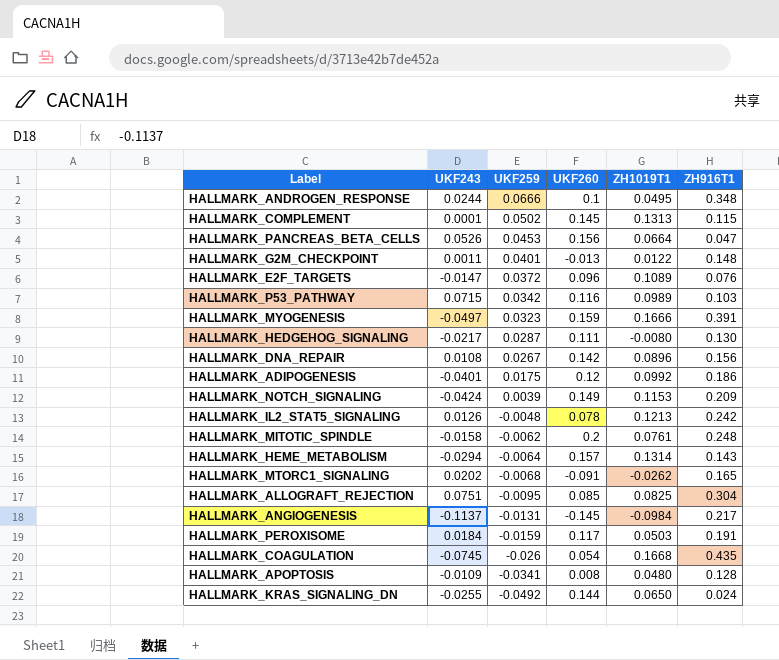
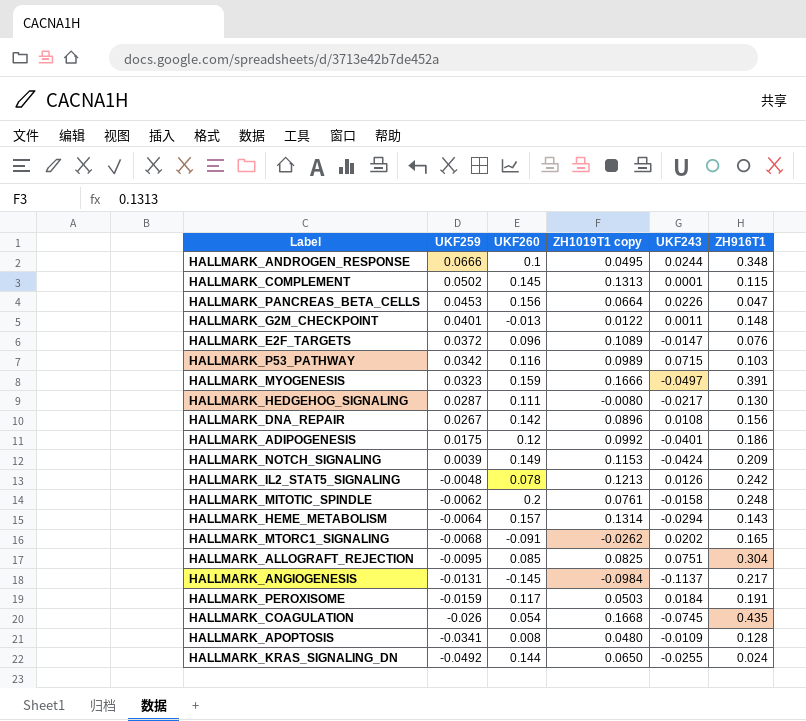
column name: ZH1019T1 -> ZH1019T1 copy
column UKF243 | position: 2 -> 5
HALLMARK_PANCREAS_BETA_CELLS | UKF243: 0.0526 -> 0.0226

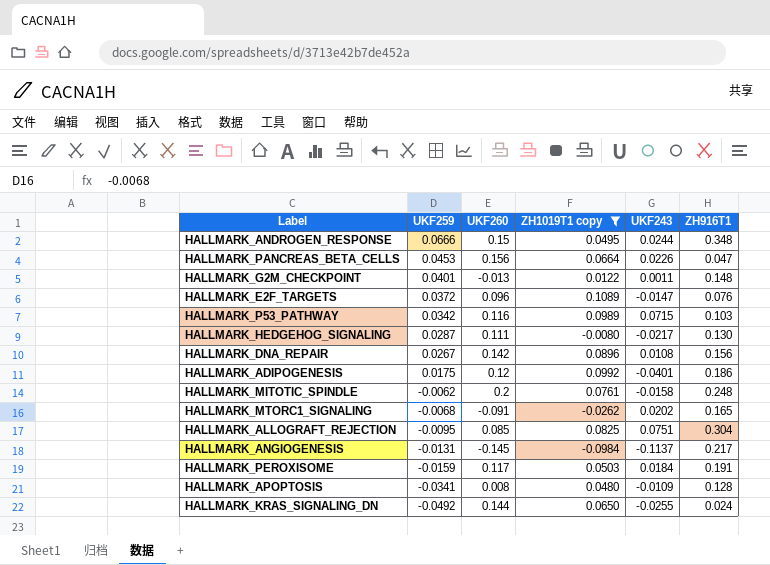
filter: none -> ZH1019T1 copy <= 0.1089
HALLMARK_ANDROGEN_RESPONSE | UKF260: 0.1 -> 0.15

